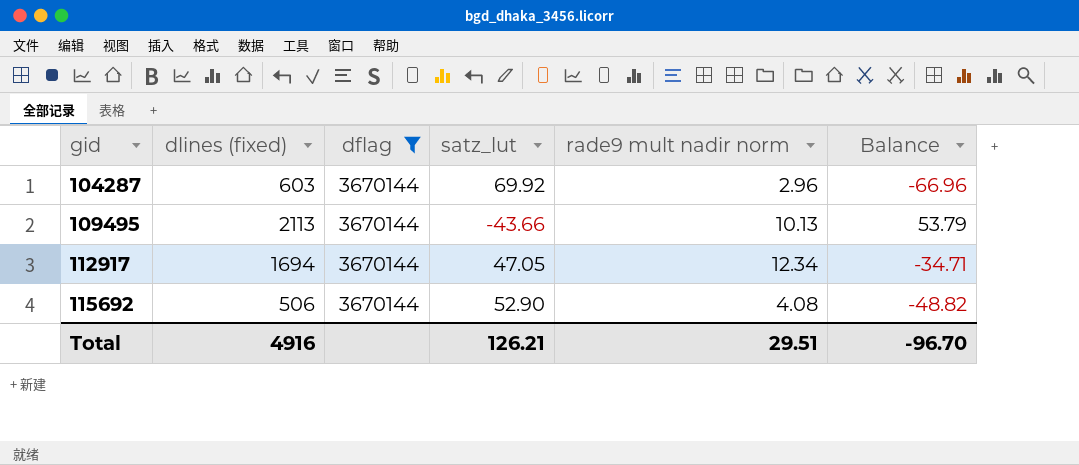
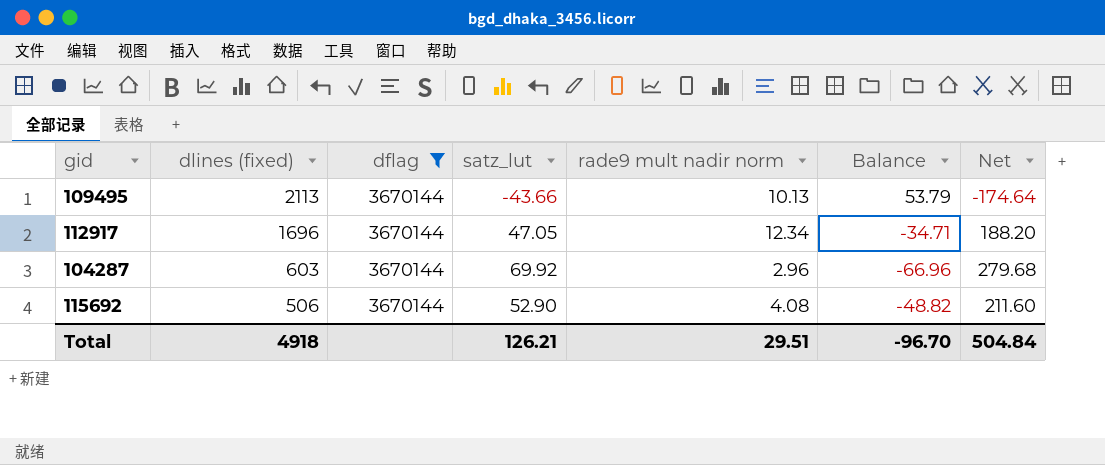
row order: gid ascending -> dlines (fixed) descending
column Net | formula: none -> [satz_lut] * 4
112917 | dlines (fixed): 1694 -> 1696
Total | dlines (fixed): 4916 -> 4918

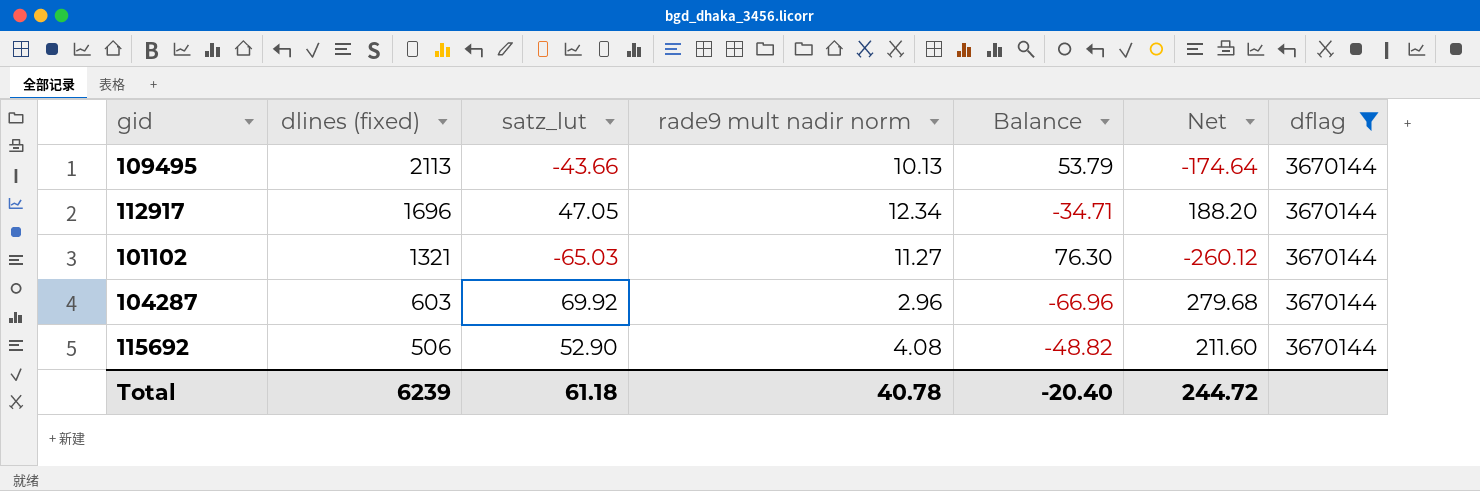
column dflag | position: 3 -> 7
row 101102: none -> 1321 | -65.03 | 11.27 | 76.30 | -260.12 | 3670144
Total | dlines (fixed): 4918 -> 6239
Total | satz_lut: 126.21 -> 61.18
Total | rade9 mult nadir norm: 29.51 -> 40.78
Total | Balance: -96.70 -> -20.40
Total | Net: 504.84 -> 244.72

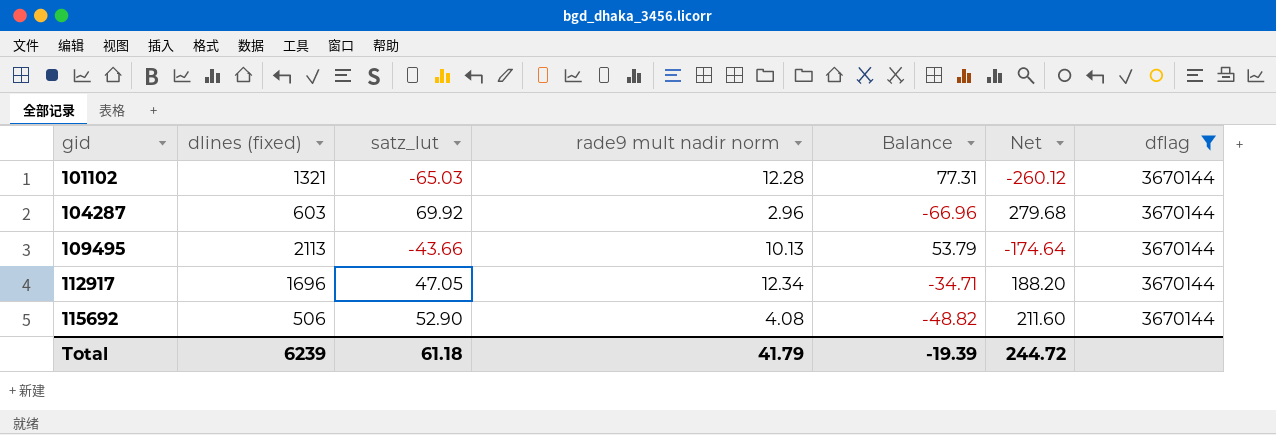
row order: dlines (fixed) descending -> gid ascending
101102 | rade9 mult nadir norm: 11.27 -> 12.28
101102 | Balance: 76.30 -> 77.31
Total | rade9 mult nadir norm: 40.78 -> 41.79
Total | Balance: -20.40 -> -19.39

